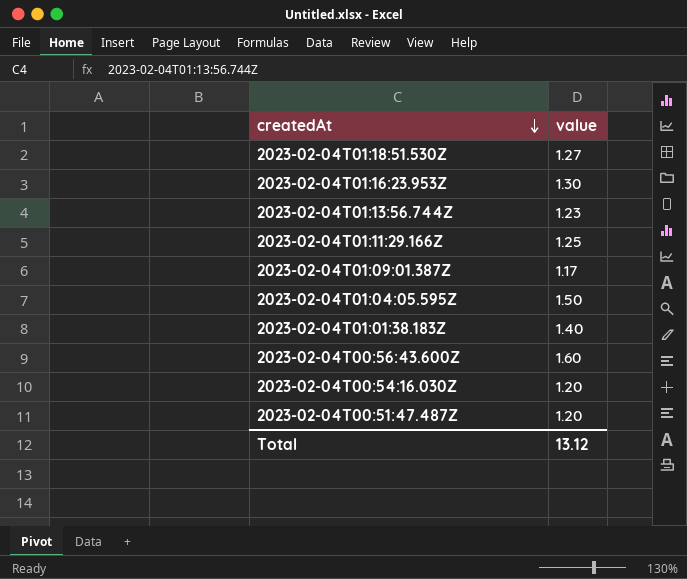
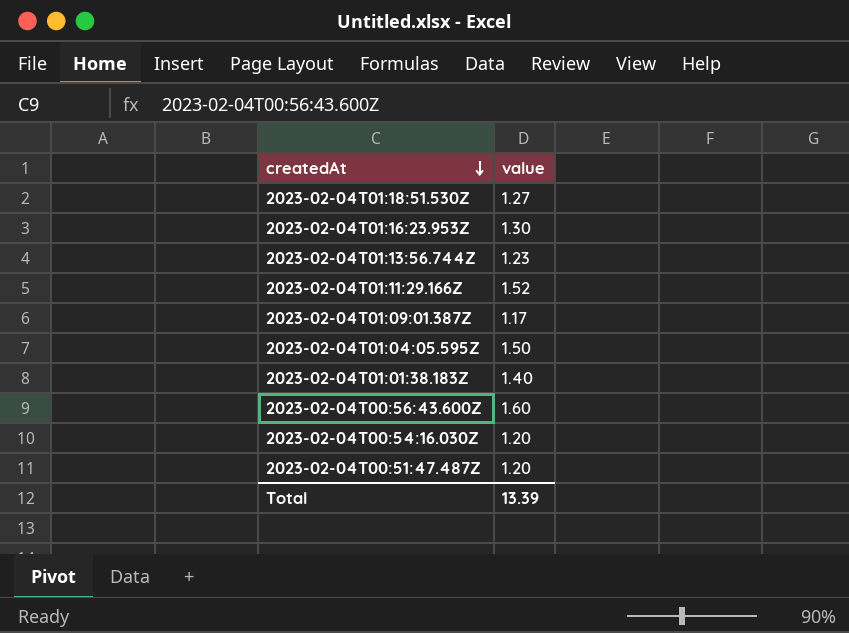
2023-02-04T01:11:29.166Z | value: 1.25 -> 1.52
Total | value: 13.12 -> 13.39

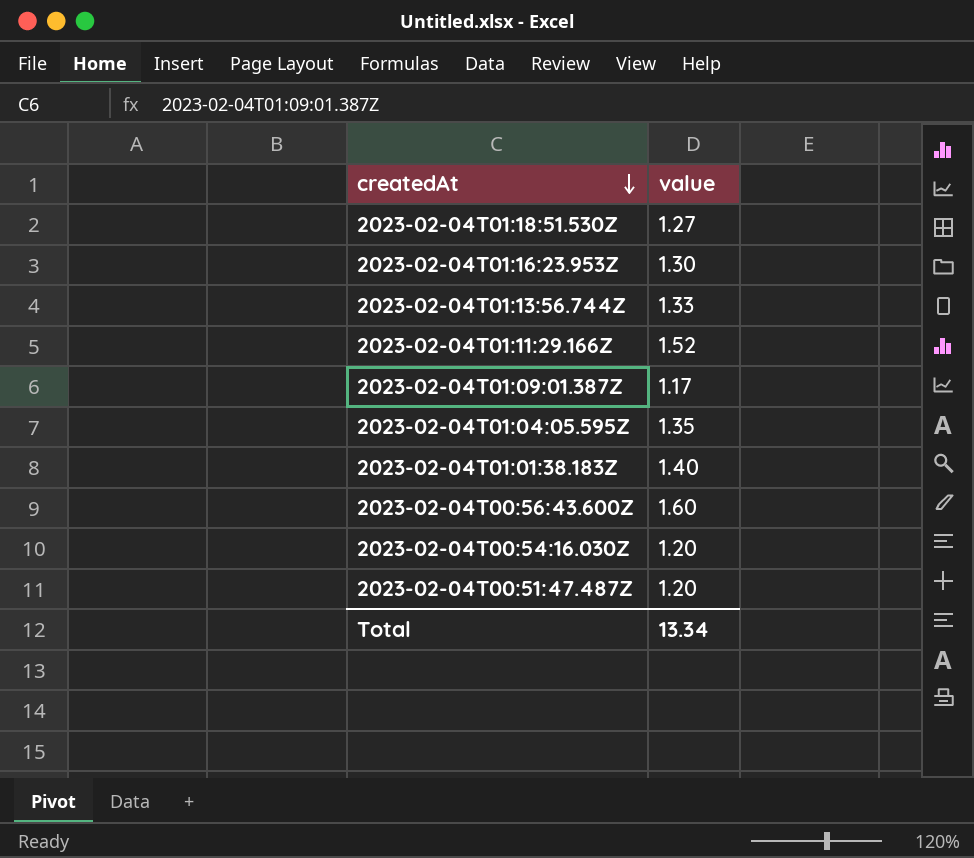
2023-02-04T01:13:56.744Z | value: 1.23 -> 1.33
2023-02-04T01:04:05.595Z | value: 1.50 -> 1.35
Total | value: 13.39 -> 13.34

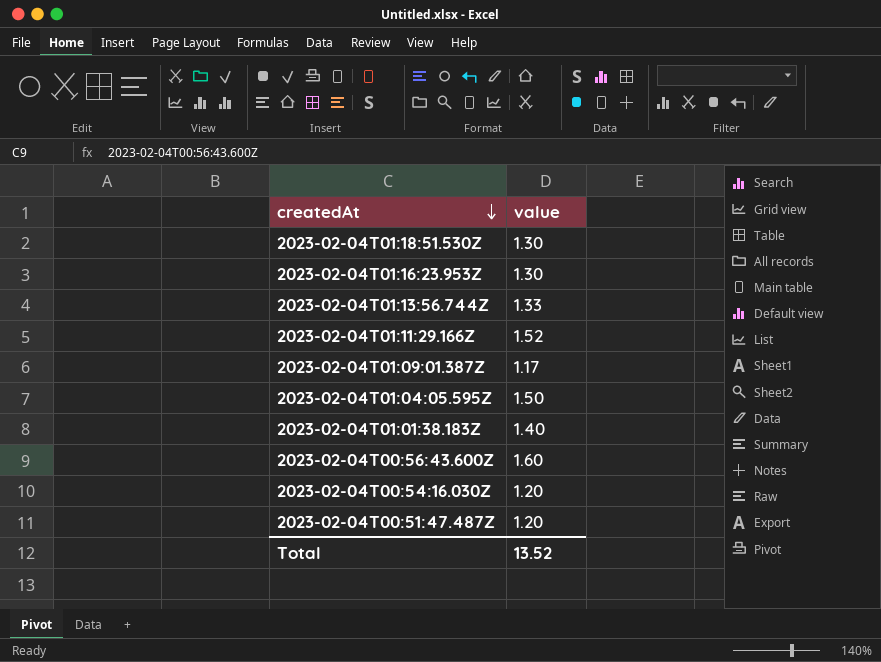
2023-02-04T01:18:51.530Z | value: 1.27 -> 1.30
2023-02-04T01:04:05.595Z | value: 1.35 -> 1.50
Total | value: 13.34 -> 13.52

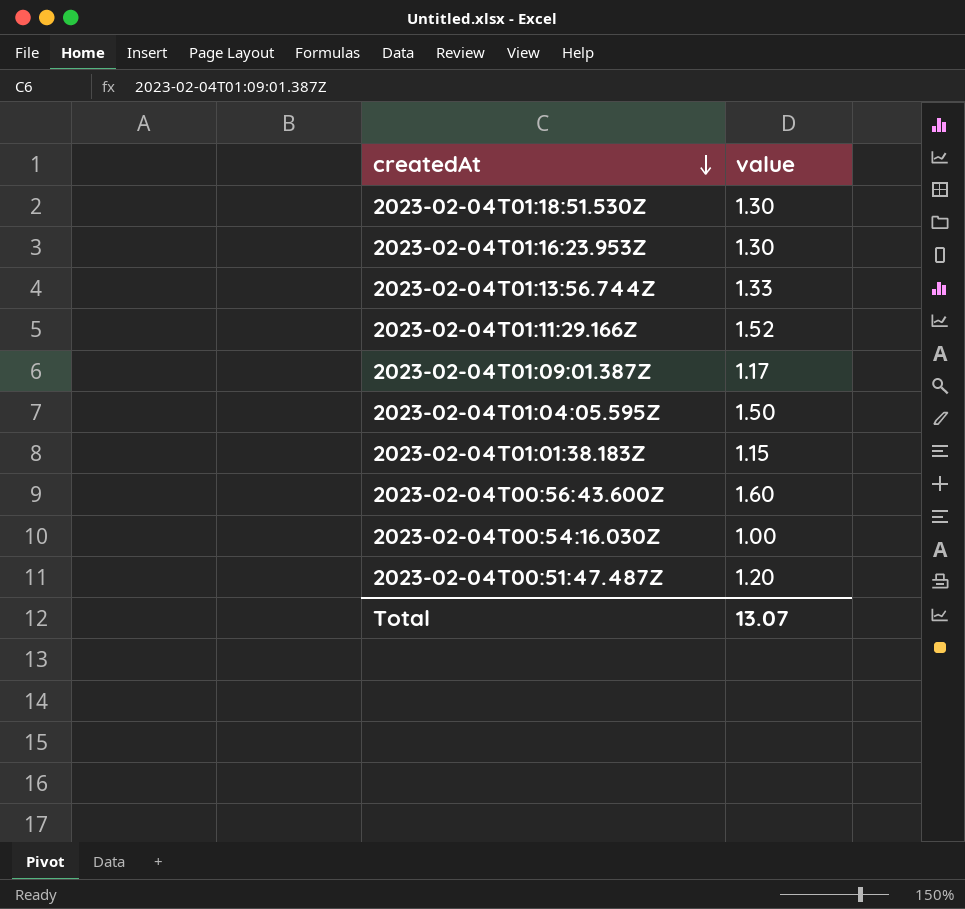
2023-02-04T01:01:38.183Z | value: 1.40 -> 1.15
2023-02-04T00:54:16.030Z | value: 1.20 -> 1.00
Total | value: 13.52 -> 13.07

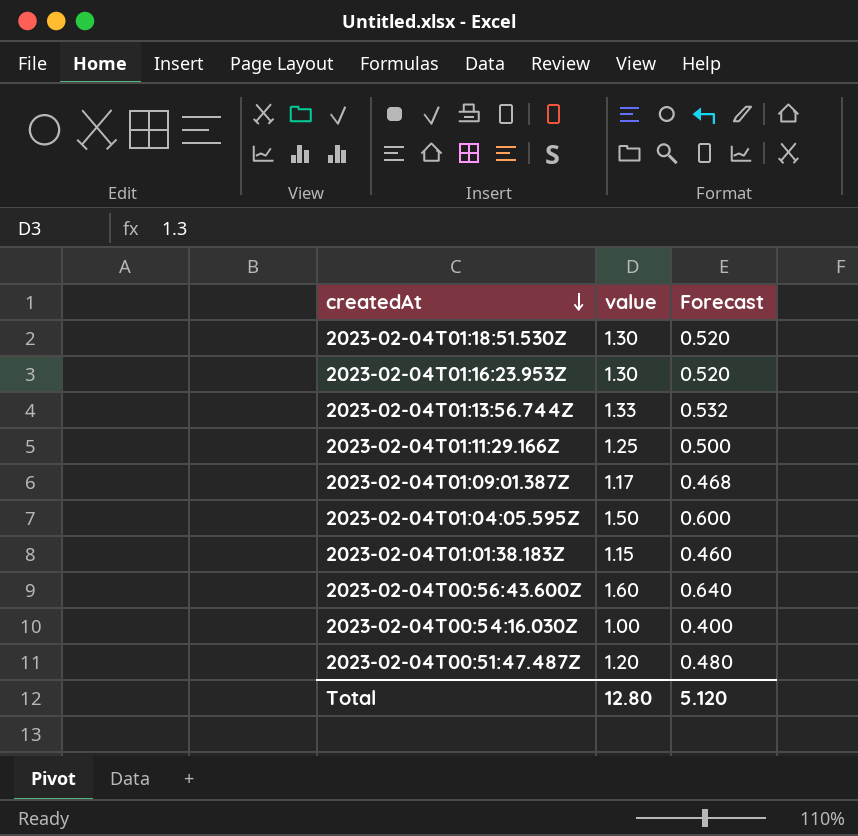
column Forecast | formula: none -> [value] * 0.4
2023-02-04T01:11:29.166Z | value: 1.52 -> 1.25
Total | value: 13.07 -> 12.80

